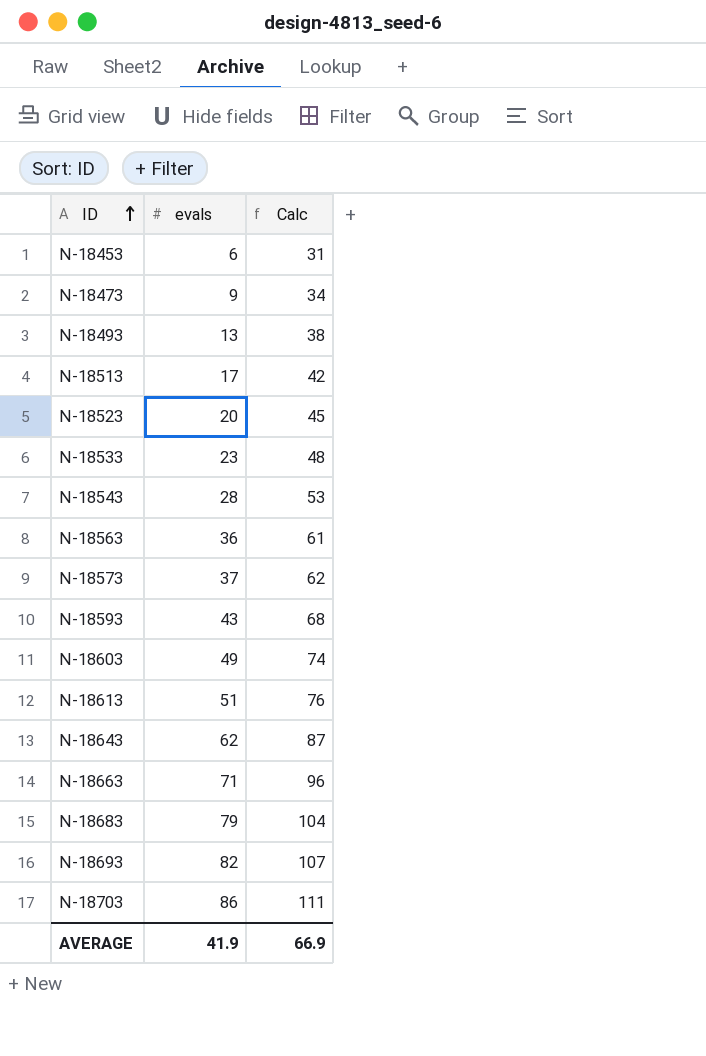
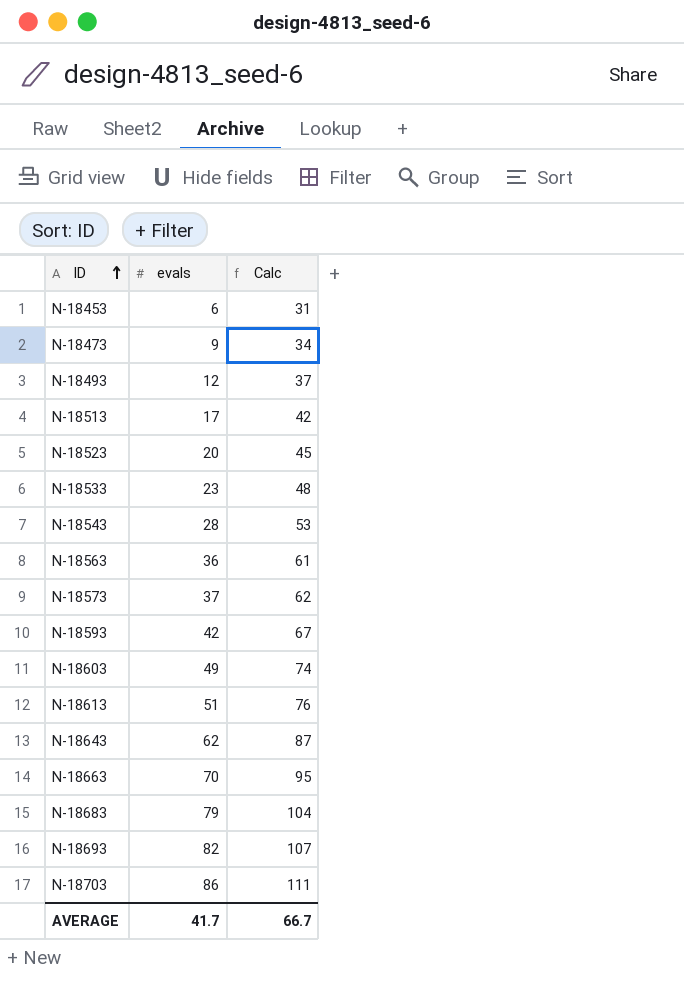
N-18493 | evals: 13 -> 12
N-18493 | Calc: 38 -> 37
N-18593 | evals: 43 -> 42
N-18593 | Calc: 68 -> 67
N-18663 | evals: 71 -> 70
N-18663 | Calc: 96 -> 95
AVERAGE | evals: 41.9 -> 41.7
AVERAGE | Calc: 66.9 -> 66.7

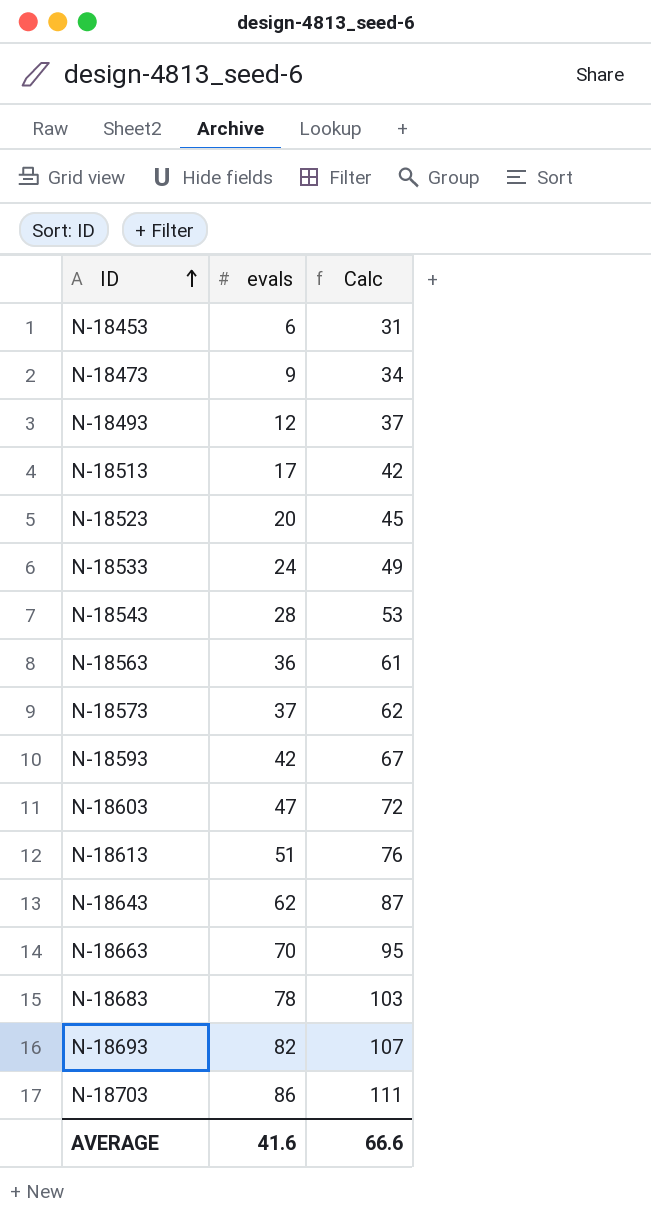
N-18533 | evals: 23 -> 24
N-18533 | Calc: 48 -> 49
N-18603 | evals: 49 -> 47
N-18603 | Calc: 74 -> 72
N-18683 | evals: 79 -> 78
N-18683 | Calc: 104 -> 103
AVERAGE | evals: 41.7 -> 41.6
AVERAGE | Calc: 66.7 -> 66.6

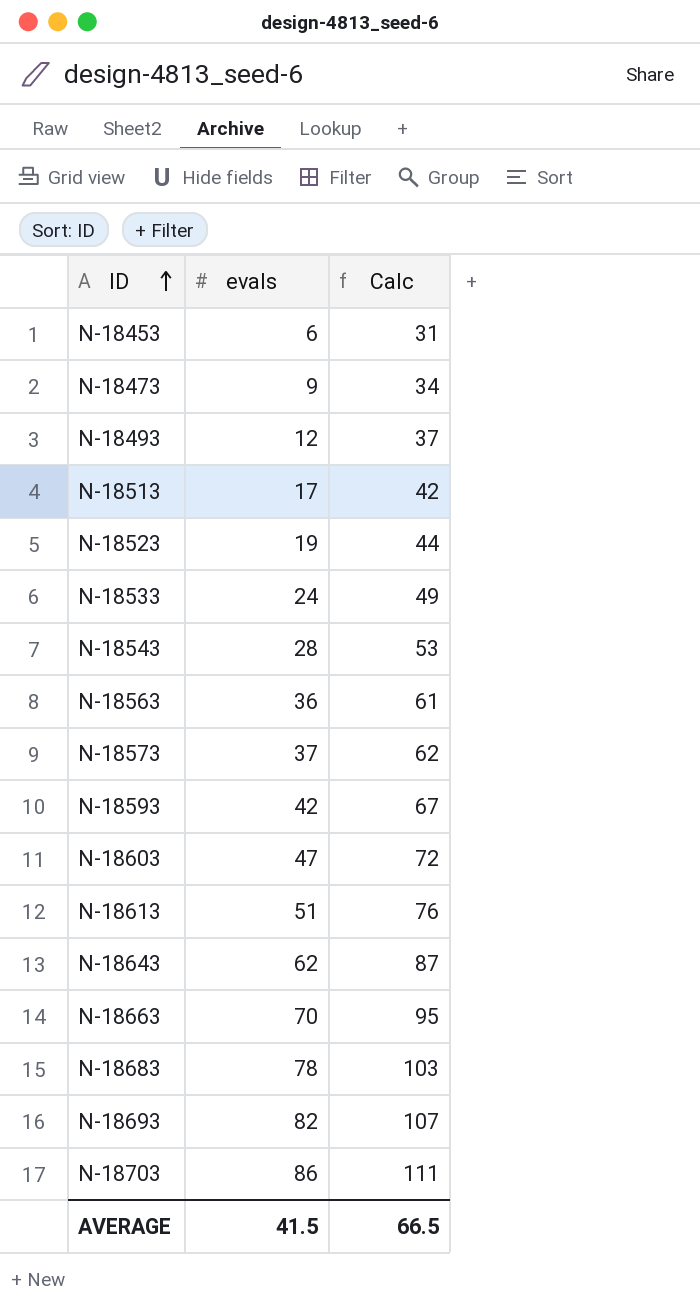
N-18523 | evals: 20 -> 19
N-18523 | Calc: 45 -> 44
AVERAGE | evals: 41.6 -> 41.5
AVERAGE | Calc: 66.6 -> 66.5

